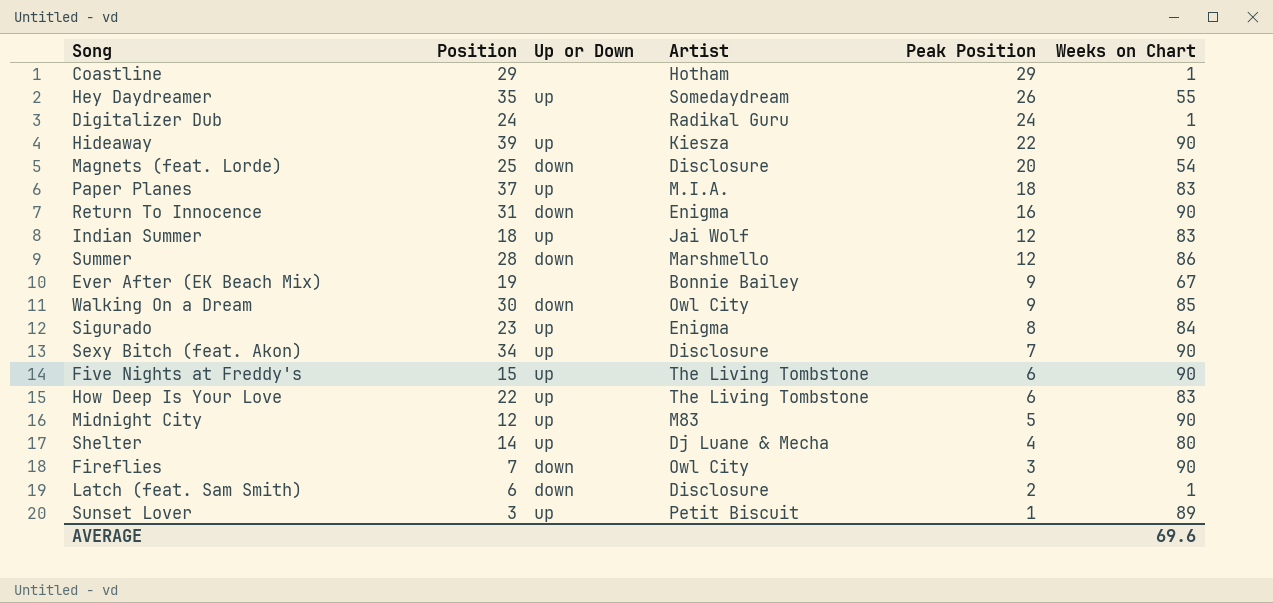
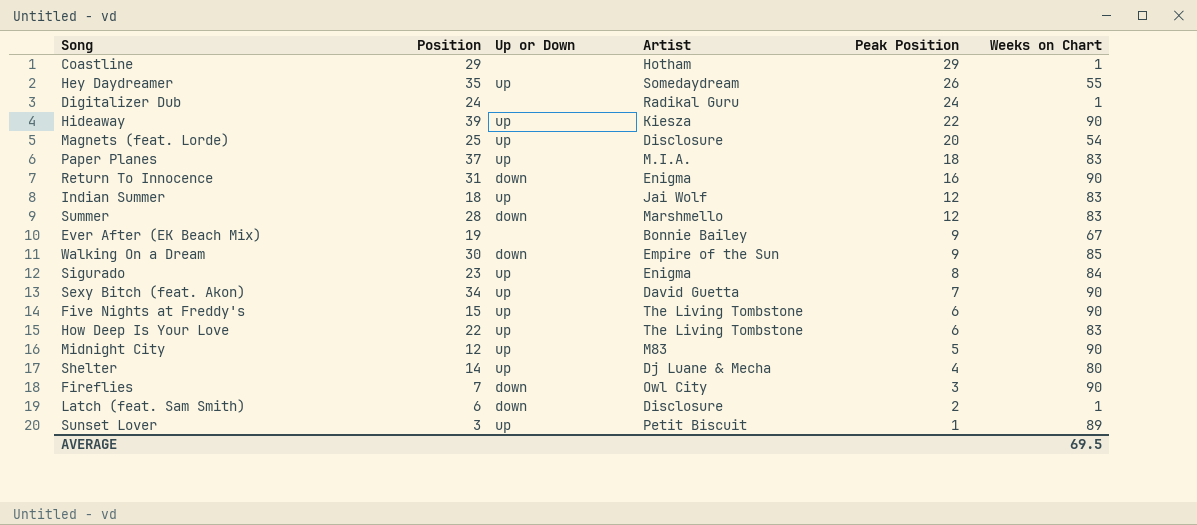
Magnets (feat. Lorde) | Up or Down: down -> up
Summer | Weeks on Chart: 86 -> 83
Walking On a Dream | Artist: Owl City -> Empire of the Sun
Sexy Bitch (feat. Akon) | Artist: Disclosure -> David Guetta
AVERAGE | Weeks on Chart: 69.6 -> 69.5

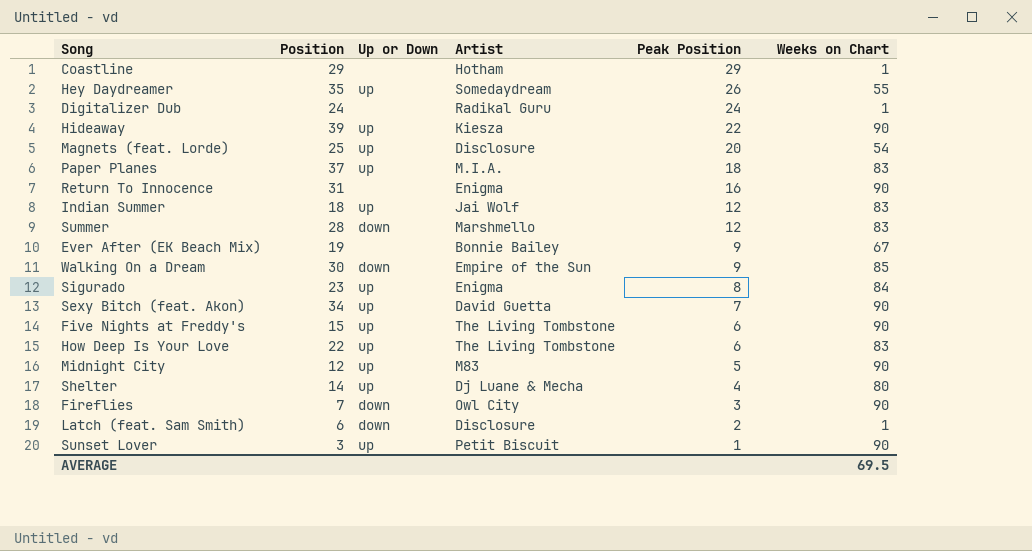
Return To Innocence | Up or Down: down -> none
Sunset Lover | Weeks on Chart: 89 -> 90

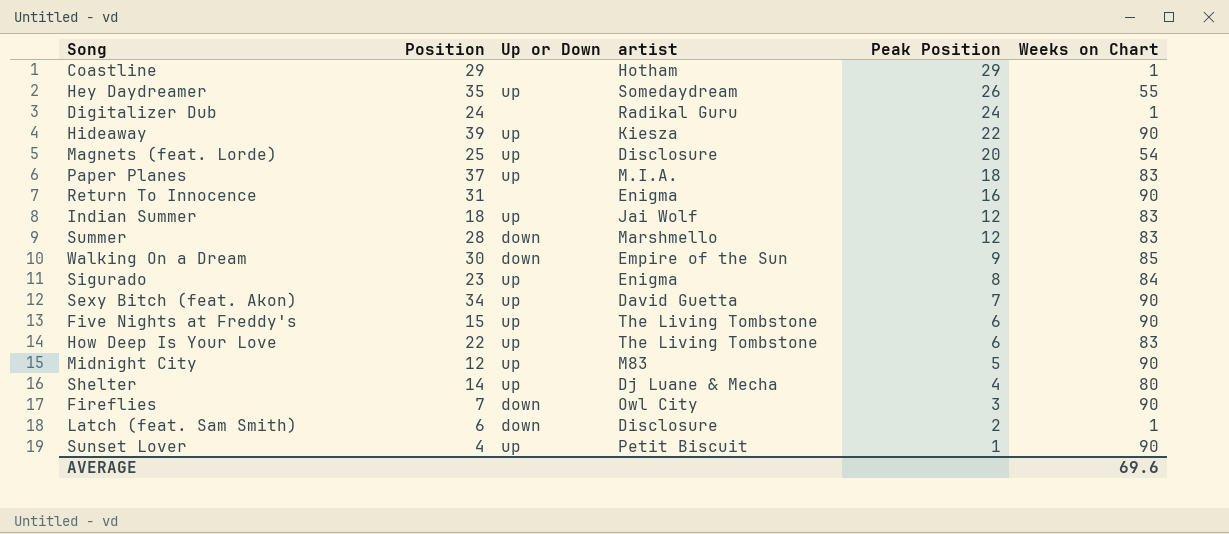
column name: Artist -> artist
row Ever After (EK Beach Mix): 19 | none | Bonnie Bailey | 9 | 67 -> none
Sunset Lover | Position: 3 -> 4
AVERAGE | Weeks on Chart: 69.5 -> 69.6

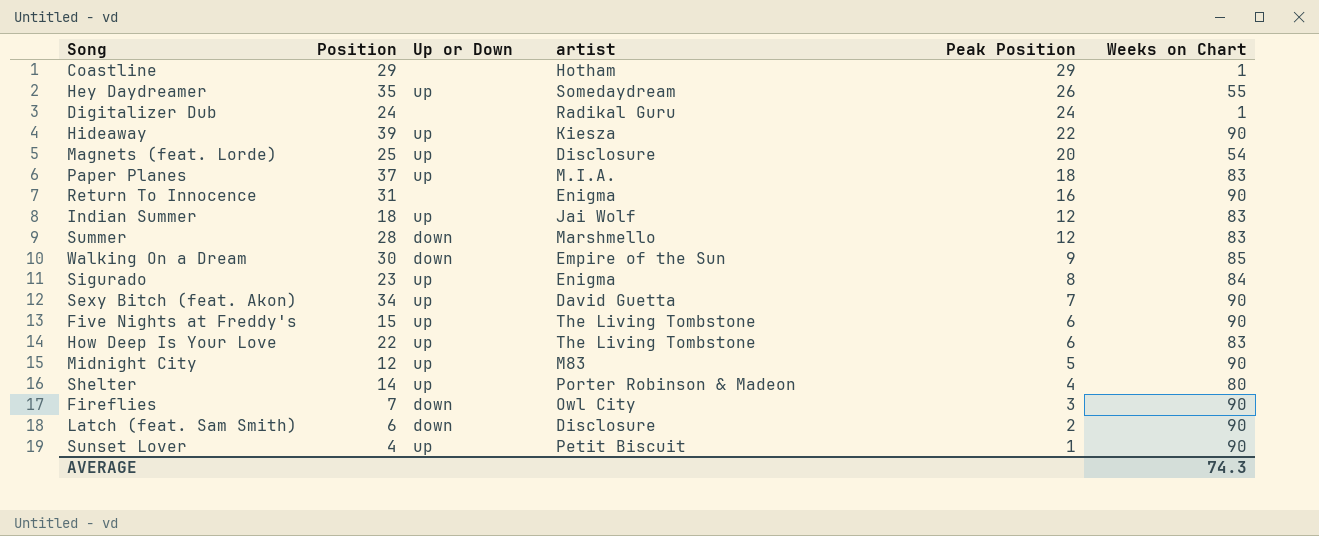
Shelter | artist: Dj Luane & Mecha -> Porter Robinson & Madeon
Latch (feat. Sam Smith) | Weeks on Chart: 1 -> 90
AVERAGE | Weeks on Chart: 69.6 -> 74.3

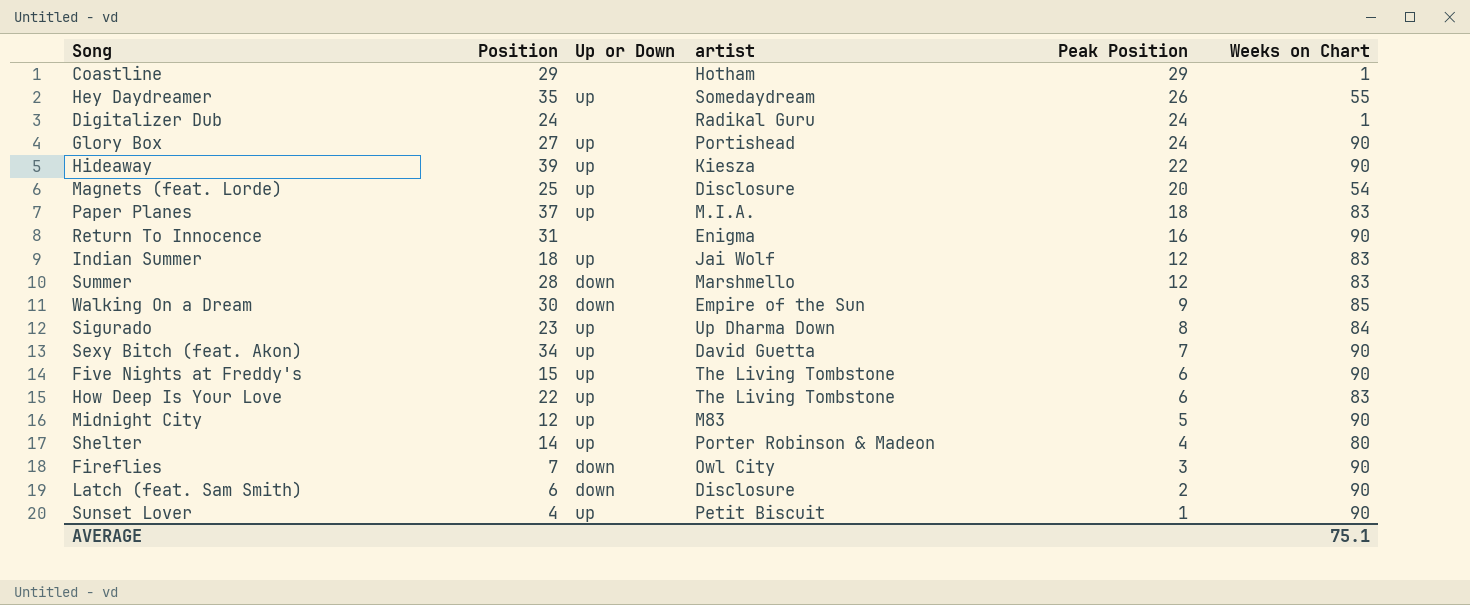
row Glory Box: none -> 27 | up | Portishead | 24 | 90
Sigurado | artist: Enigma -> Up Dharma Down
AVERAGE | Weeks on Chart: 74.3 -> 75.1

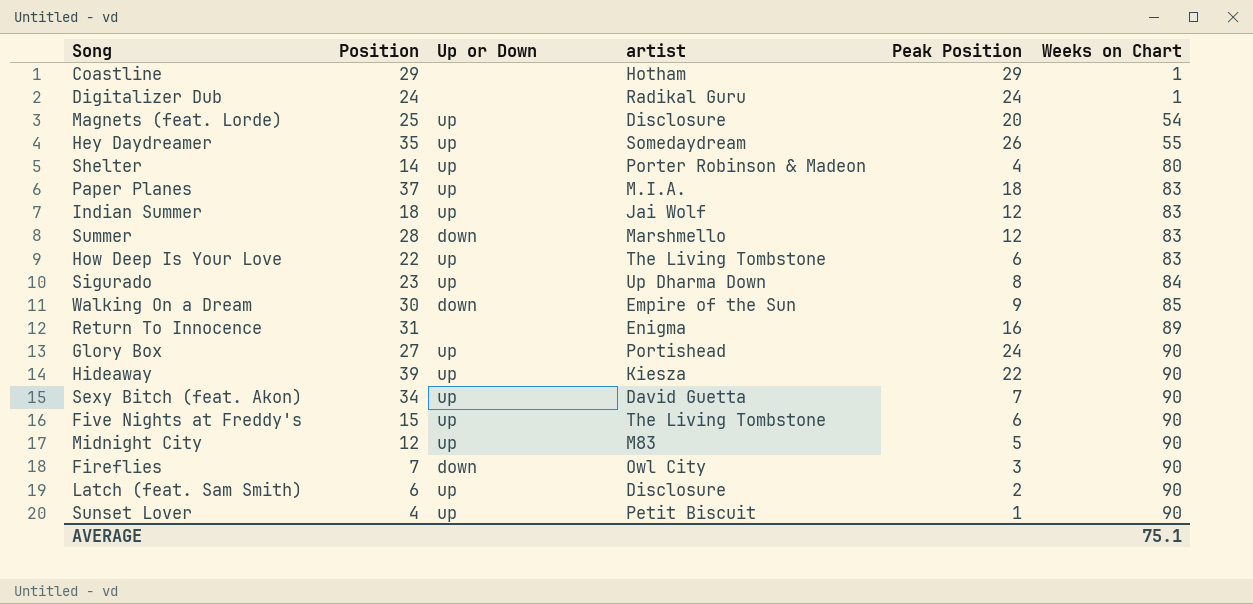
row order: Peak Position descending -> Weeks on Chart ascending
Return To Innocence | Weeks on Chart: 90 -> 89
Latch (feat. Sam Smith) | Up or Down: down -> up

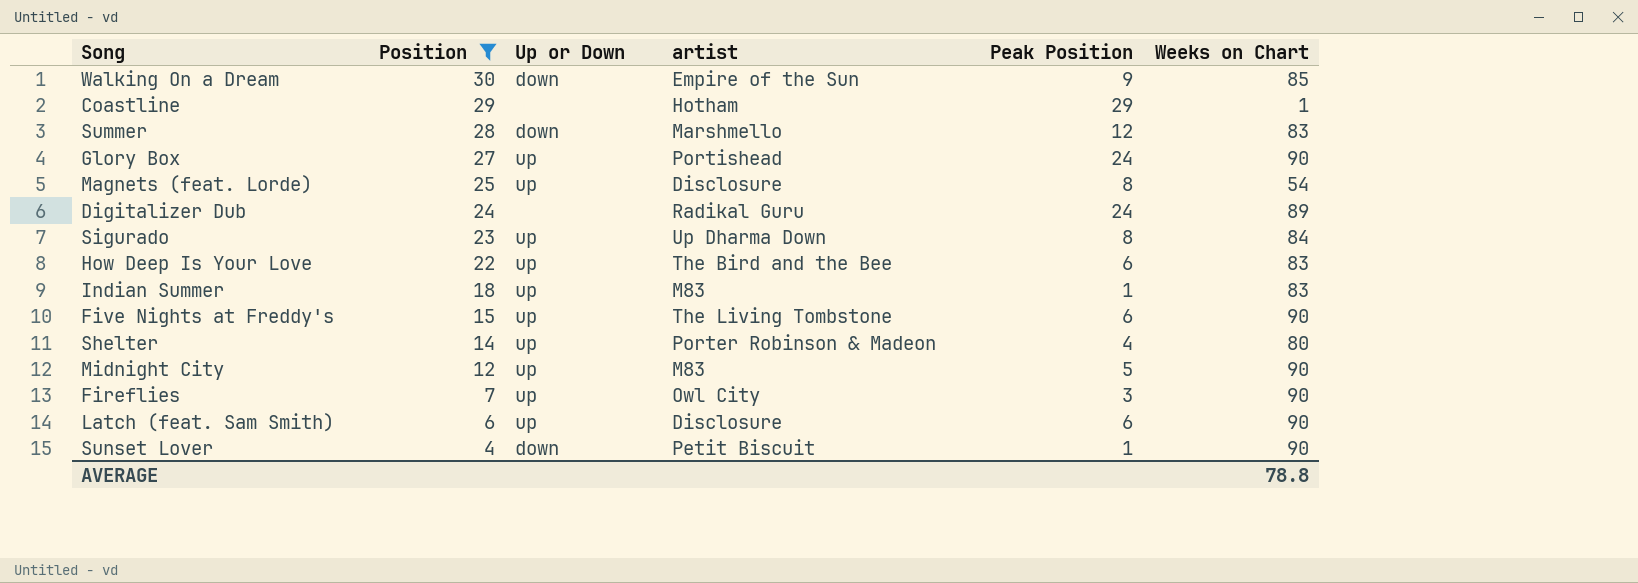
filter: none -> Position <= 30
row order: Weeks on Chart ascending -> Position descending
Magnets (feat. Lorde) | Peak Position: 20 -> 8
Digitalizer Dub | Weeks on Chart: 1 -> 89
How Deep Is Your Love | artist: The Living Tombstone -> The Bird and the Bee
Indian Summer | artist: Jai Wolf -> M83
Indian Summer | Peak Position: 12 -> 1
Fireflies | Up or Down: down -> up
Latch (feat. Sam Smith) | Peak Position: 2 -> 6
Sunset Lover | Up or Down: up -> down
AVERAGE | Weeks on Chart: 75.1 -> 78.8

